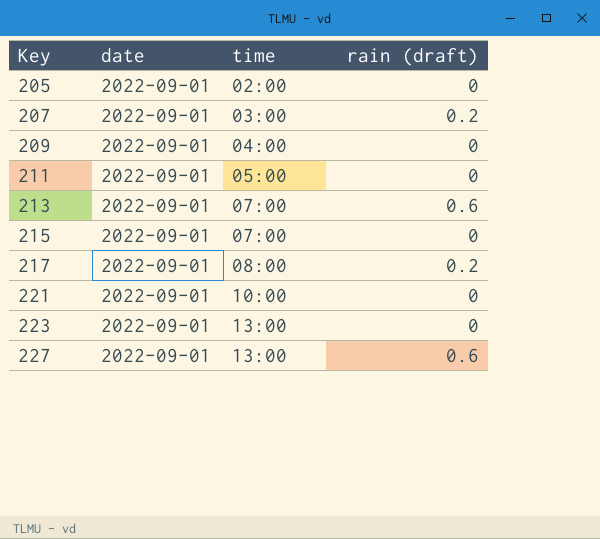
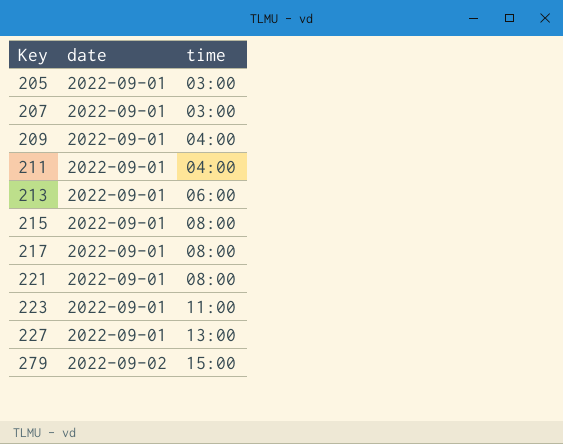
column rain (draft) | position: 4 -> none
205 | time: 02:00 -> 03:00
211 | time: 05:00 -> 04:00
213 | time: 07:00 -> 06:00
215 | time: 07:00 -> 08:00
221 | time: 10:00 -> 08:00
223 | time: 13:00 -> 11:00
row 279: none -> 2022-09-02 | 15:00

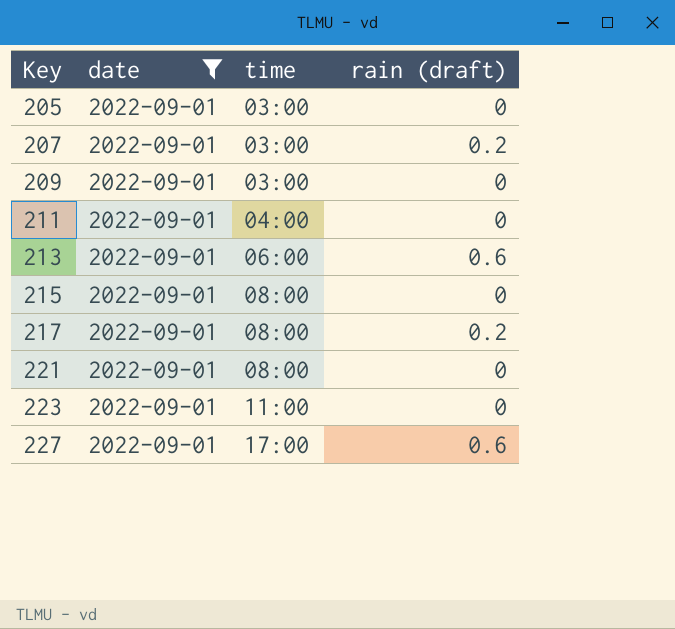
filter: none -> date = 2022-09-01
column rain (draft) | position: none -> 4
209 | time: 04:00 -> 03:00
227 | time: 13:00 -> 17:00

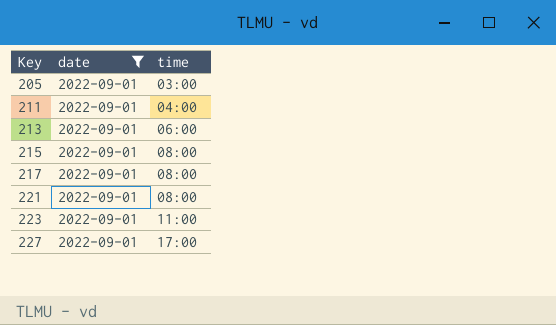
column rain (draft) | position: 4 -> none
row 207: 2022-09-01 | 03:00 | 0.2 -> none
row 209: 2022-09-01 | 03:00 | 0 -> none

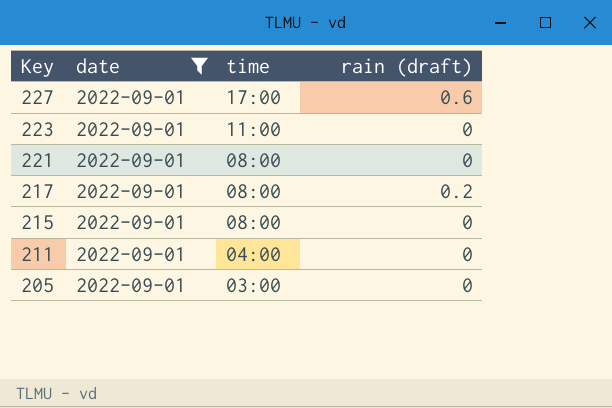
row order: Key ascending -> Key descending
column rain (draft) | position: none -> 4
row 213: 2022-09-01 | 06:00 -> none

